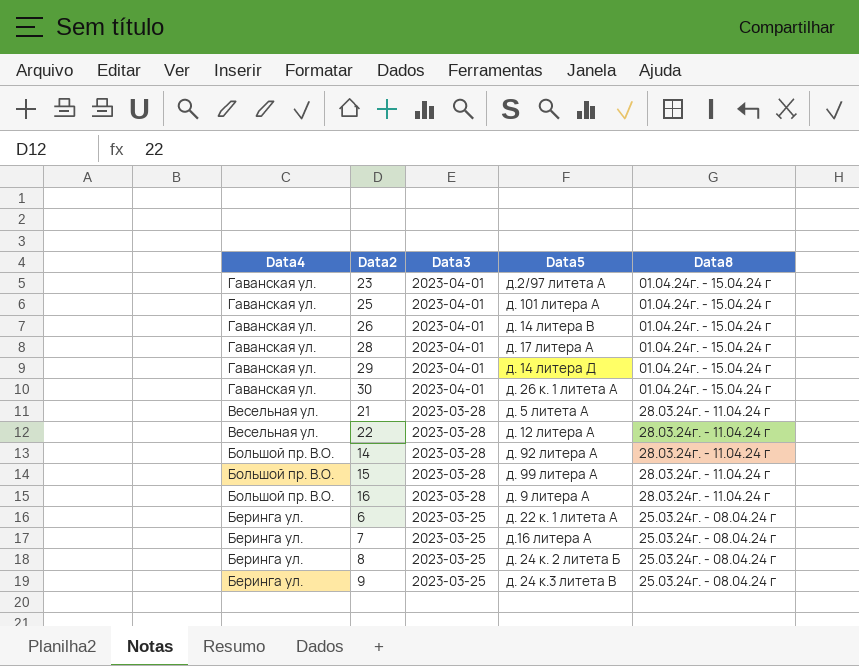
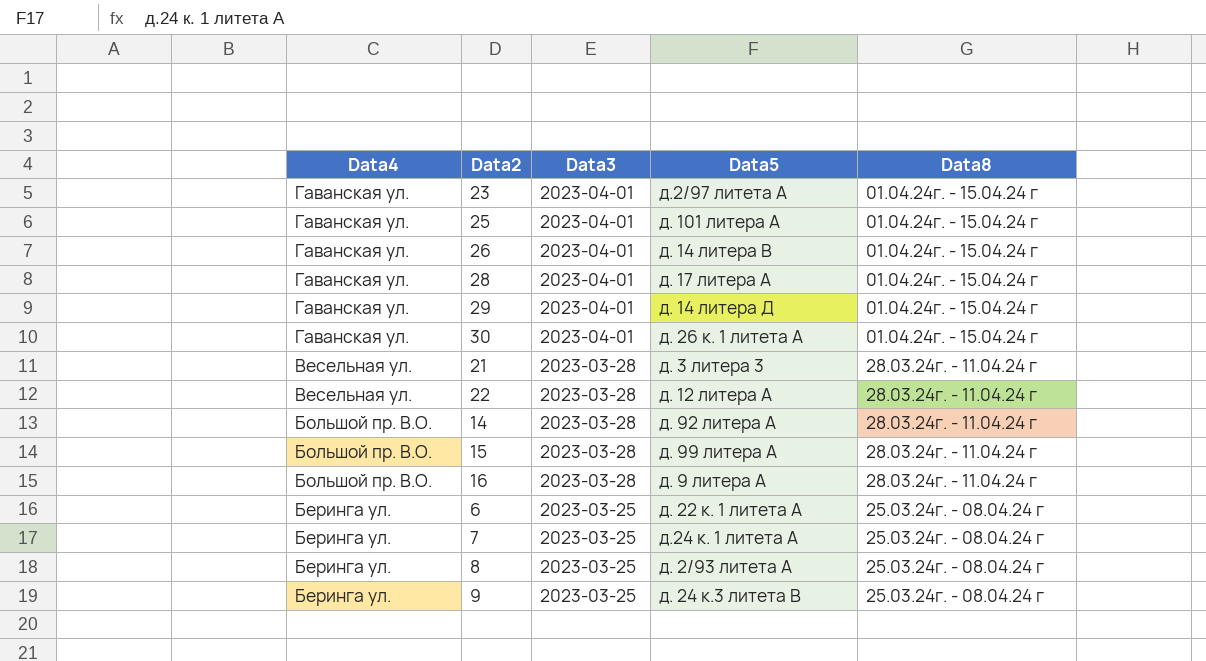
21 | Data5: д. 5 литета А -> д. 3 литера 3
7 | Data5: д.16 литера А -> д.24 к. 1 литета А
8 | Data5: д. 24 к. 2 литета Б -> д. 2/93 литета А

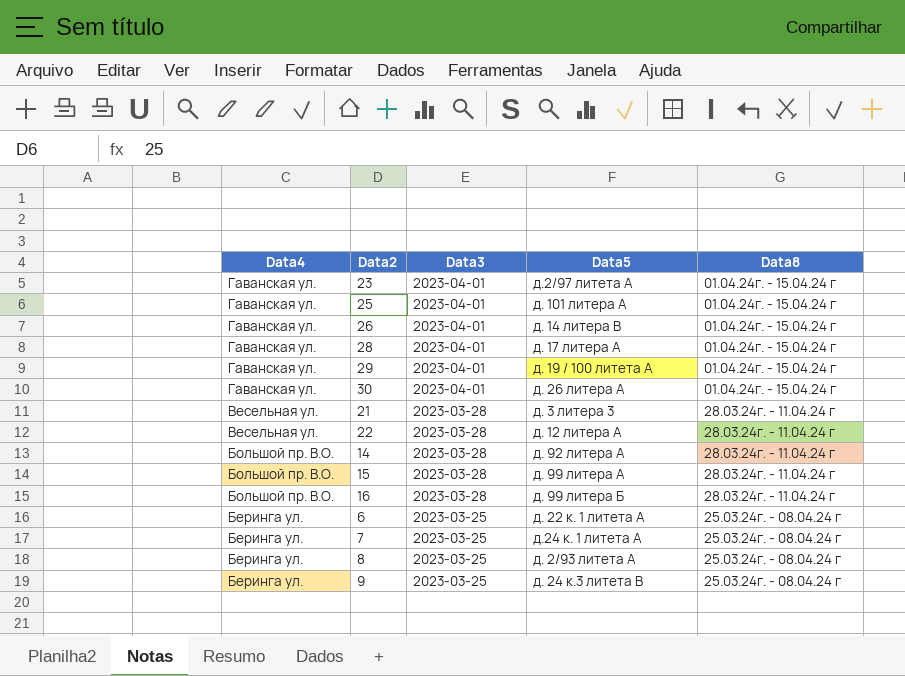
29 | Data5: д. 14 литера Д -> д. 19 / 100 литета А
30 | Data5: д. 26 к. 1 литета А -> д. 26 литера А
16 | Data5: д. 9 литера А -> д. 99 литера Б

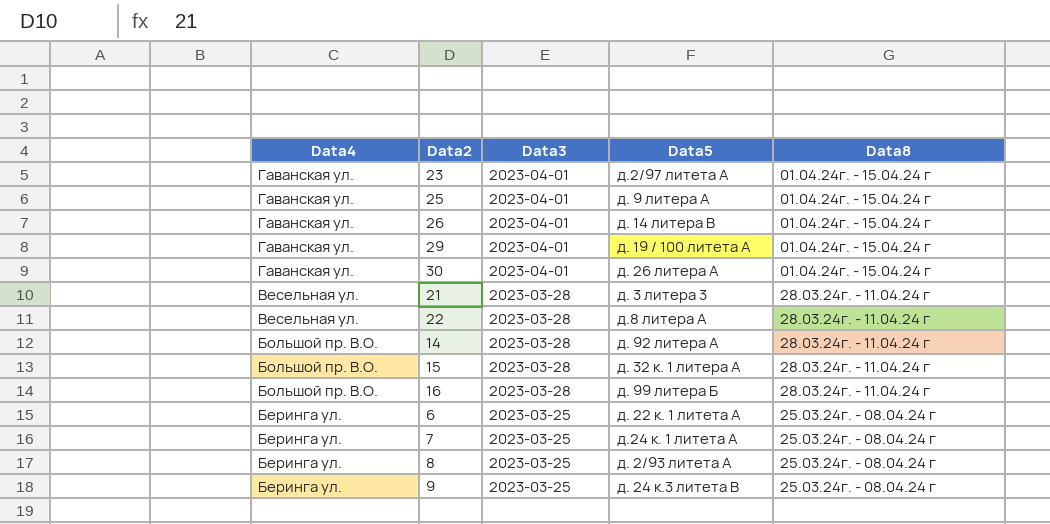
row 28: Гаванская ул. | 2023-04-01 | д. 17 литера А | 01.04.24г. - 15.04.24 г -> none
25 | Data5: д. 101 литера А -> д. 9 литера А
22 | Data5: д. 12 литера А -> д.8 литера А
15 | Data5: д. 99 литера А -> д. 32 к. 1 литера А

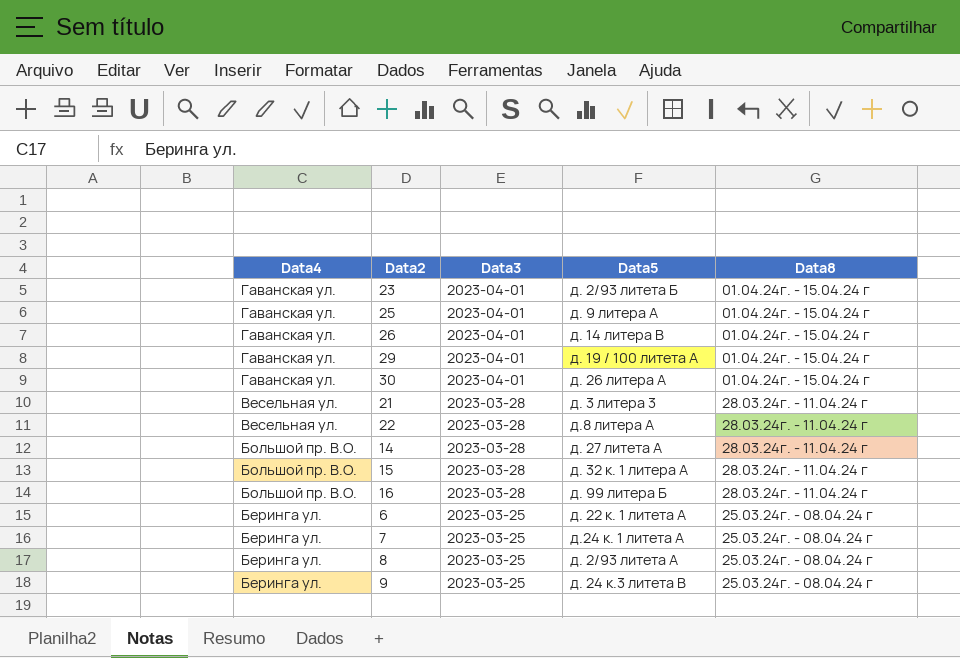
23 | Data5: д.2/97 литета А -> д. 2/93 литета Б
14 | Data5: д. 92 литера А -> д. 27 литета А

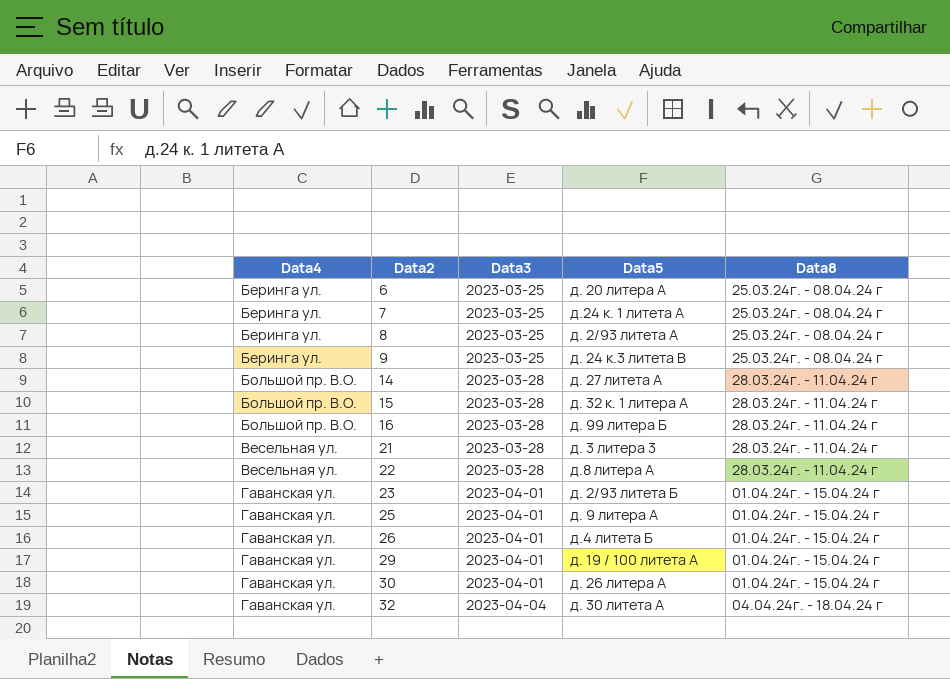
row order: Data4 descending -> Data4 ascending
6 | Data5: д. 22 к. 1 литета А -> д. 20 литера А
26 | Data5: д. 14 литера В -> д.4 литета Б
row 32: none -> Гаванская ул. | 2023-04-04 | д. 30 литета А | 04.04.24г. - 18.04.24 г

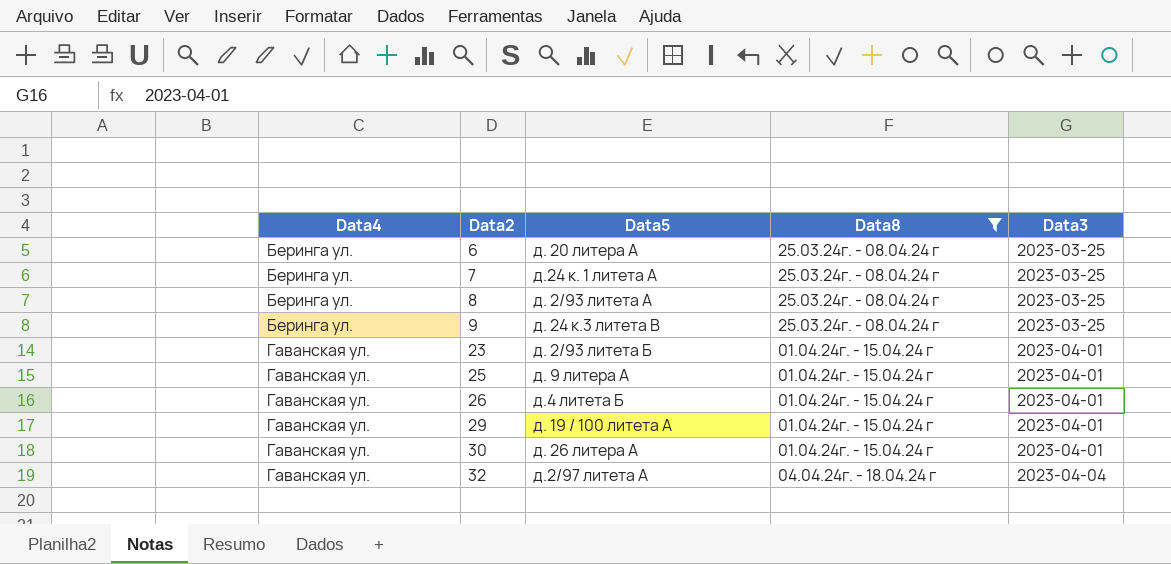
filter: none -> Data8 != 28.03.24г. - 11.04.24 г
column Data3 | position: 3 -> 5
32 | Data5: д. 30 литета А -> д.2/97 литета А

